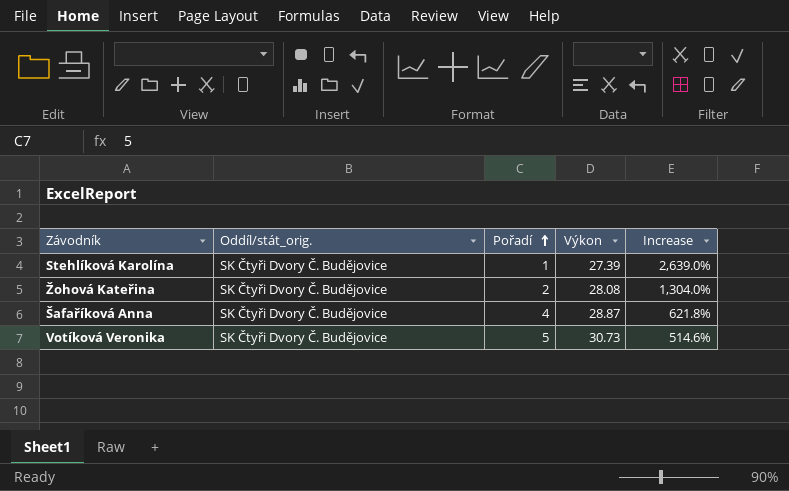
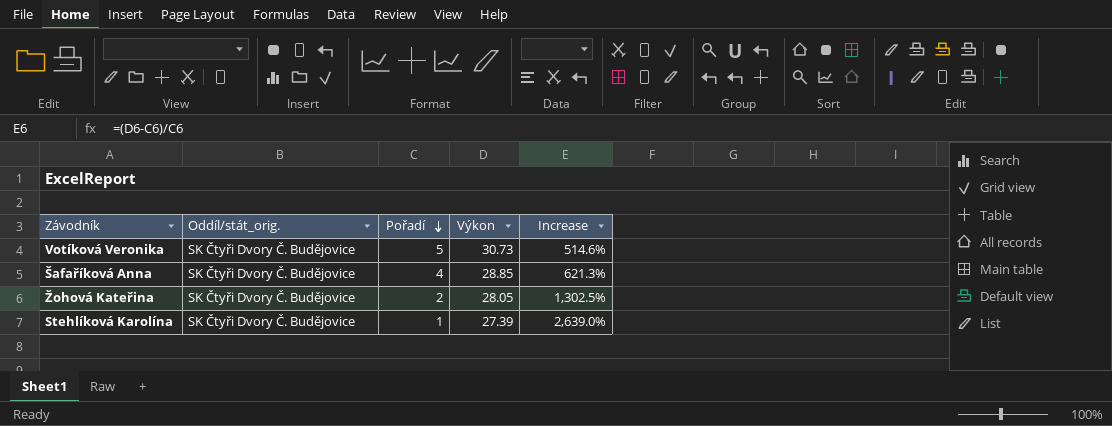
row order: Pořadí ascending -> Pořadí descending
Šafaříková Anna | Výkon: 28.87 -> 28.85
Šafaříková Anna | Increase: 621.8% -> 621.3%
Žohová Kateřina | Výkon: 28.08 -> 28.05
Žohová Kateřina | Increase: 1,304.0% -> 1,302.5%

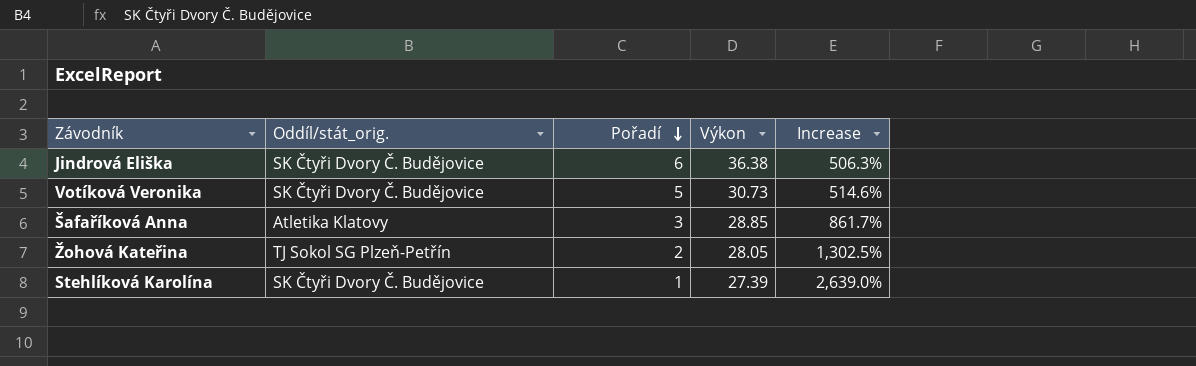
row Jindrová Eliška: none -> SK Čtyři Dvory Č. Budějovice | 6 | 36.38 | 506.3%
Šafaříková Anna | Oddíl/stát_orig.: SK Čtyři Dvory Č. Budějovice -> Atletika Klatovy
Šafaříková Anna | Pořadí: 4 -> 3
Šafaříková Anna | Increase: 621.3% -> 861.7%
Žohová Kateřina | Oddíl/stát_orig.: SK Čtyři Dvory Č. Budějovice -> TJ Sokol SG Plzeň-Petřín

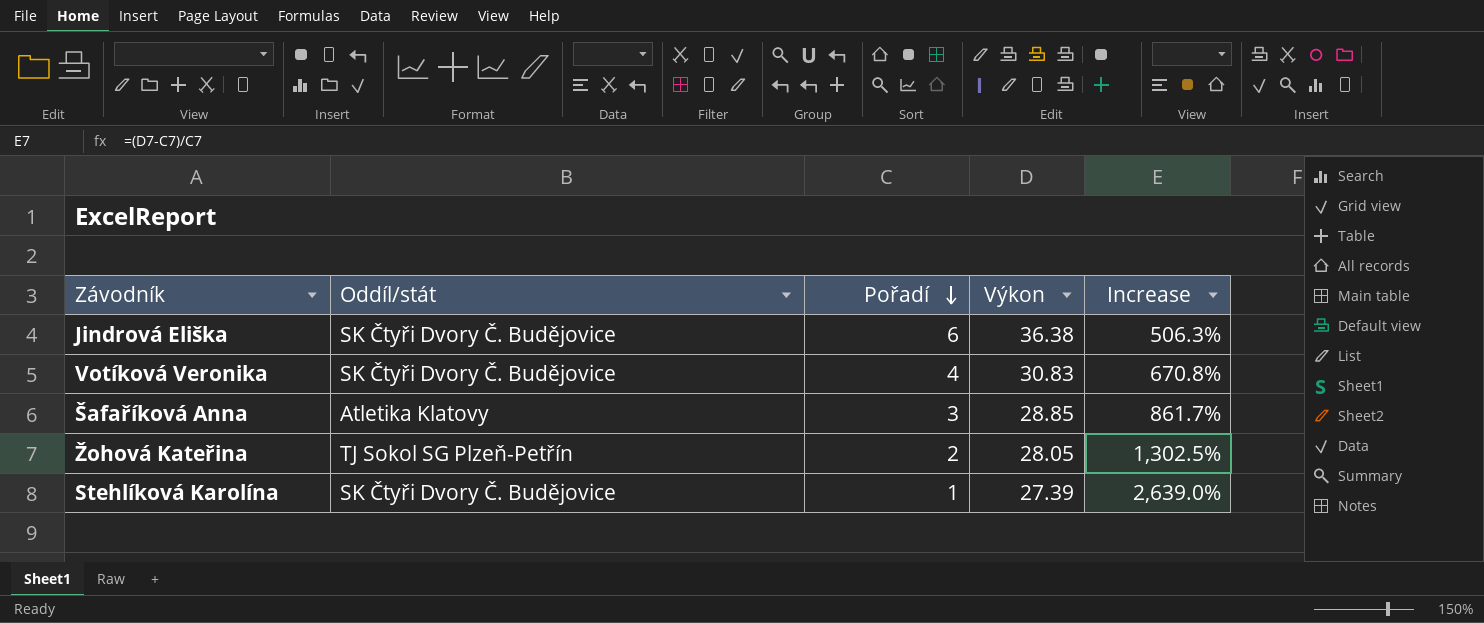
column name: Oddíl/stát_orig. -> Oddíl/stát
Votíková Veronika | Pořadí: 5 -> 4
Votíková Veronika | Výkon: 30.73 -> 30.83
Votíková Veronika | Increase: 514.6% -> 670.8%

